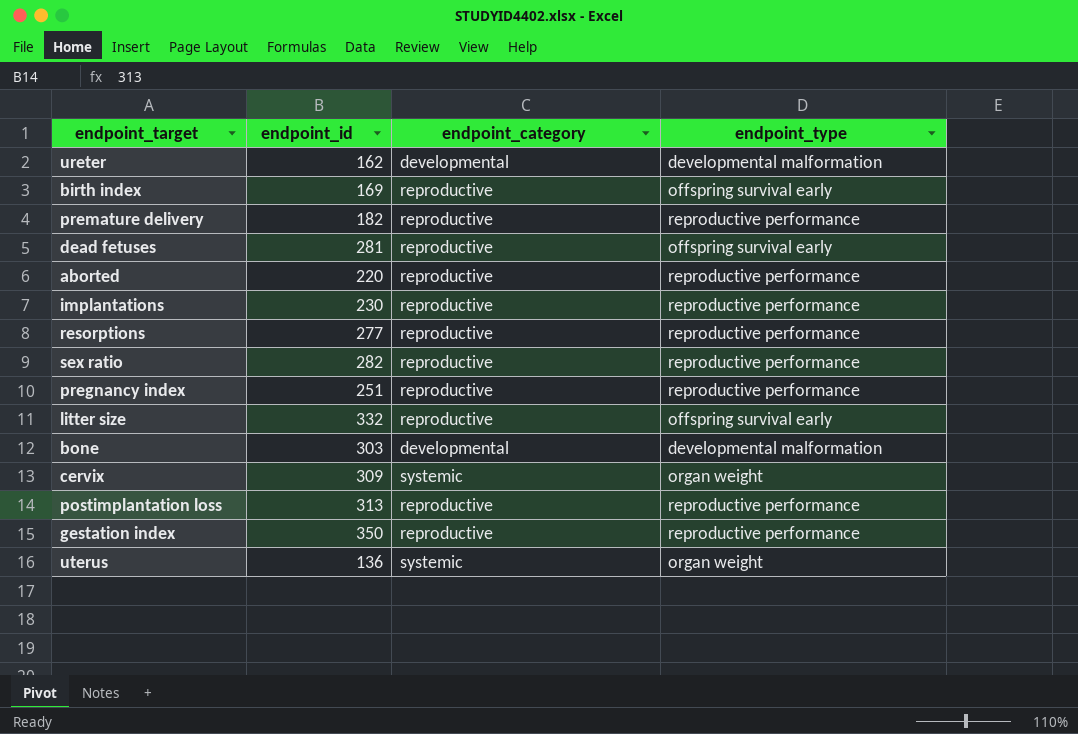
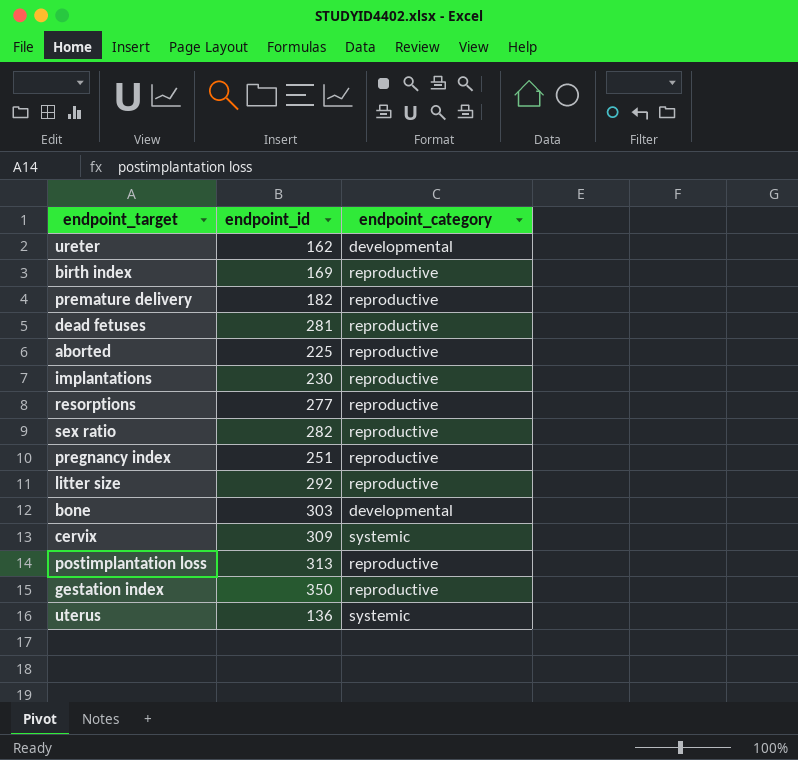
column endpoint_type | position: 4 -> none
aborted | endpoint_id: 220 -> 225
litter size | endpoint_id: 332 -> 292

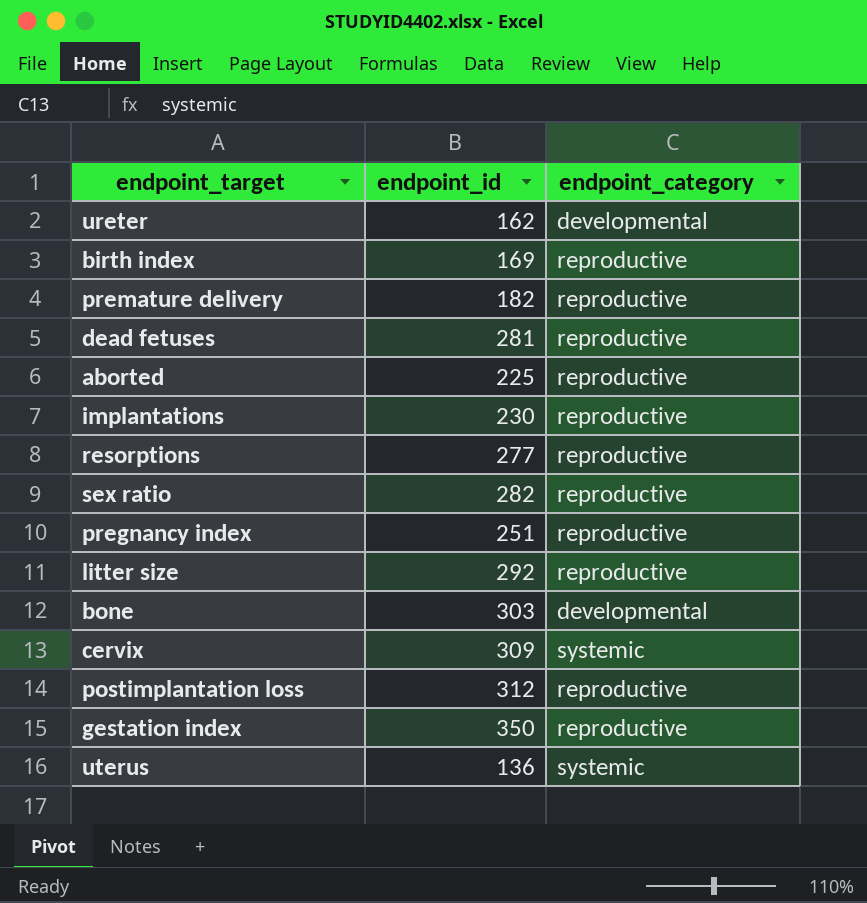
postimplantation loss | endpoint_id: 313 -> 312

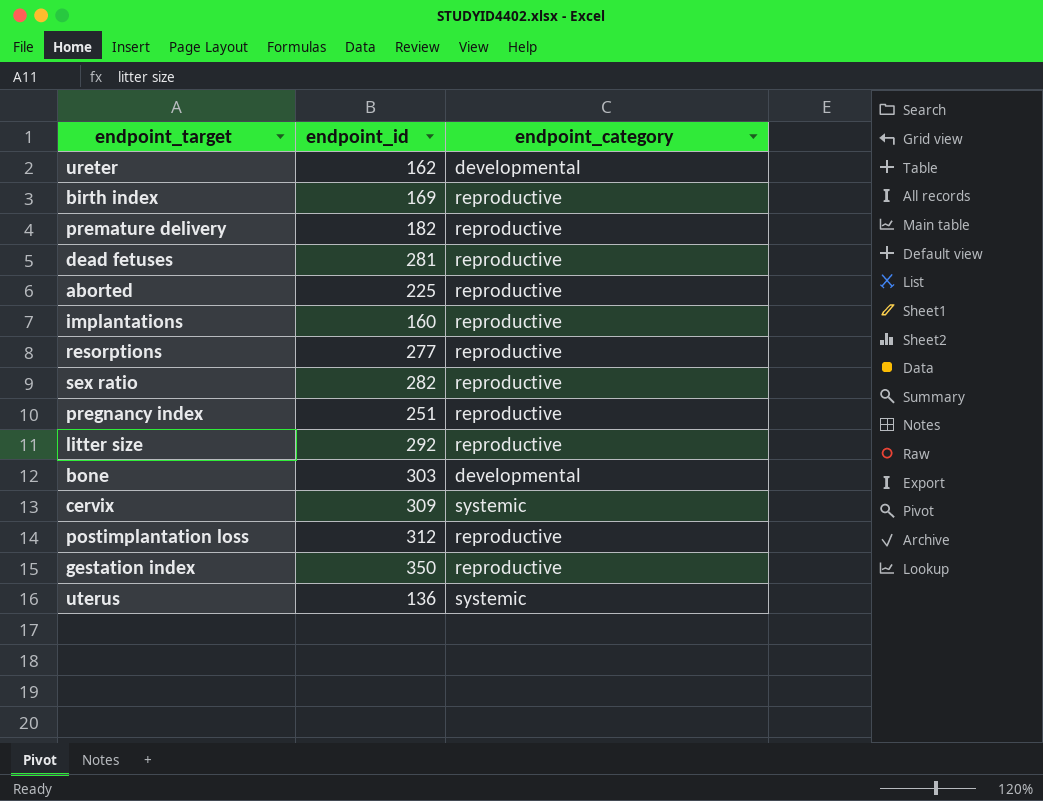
implantations | endpoint_id: 230 -> 160

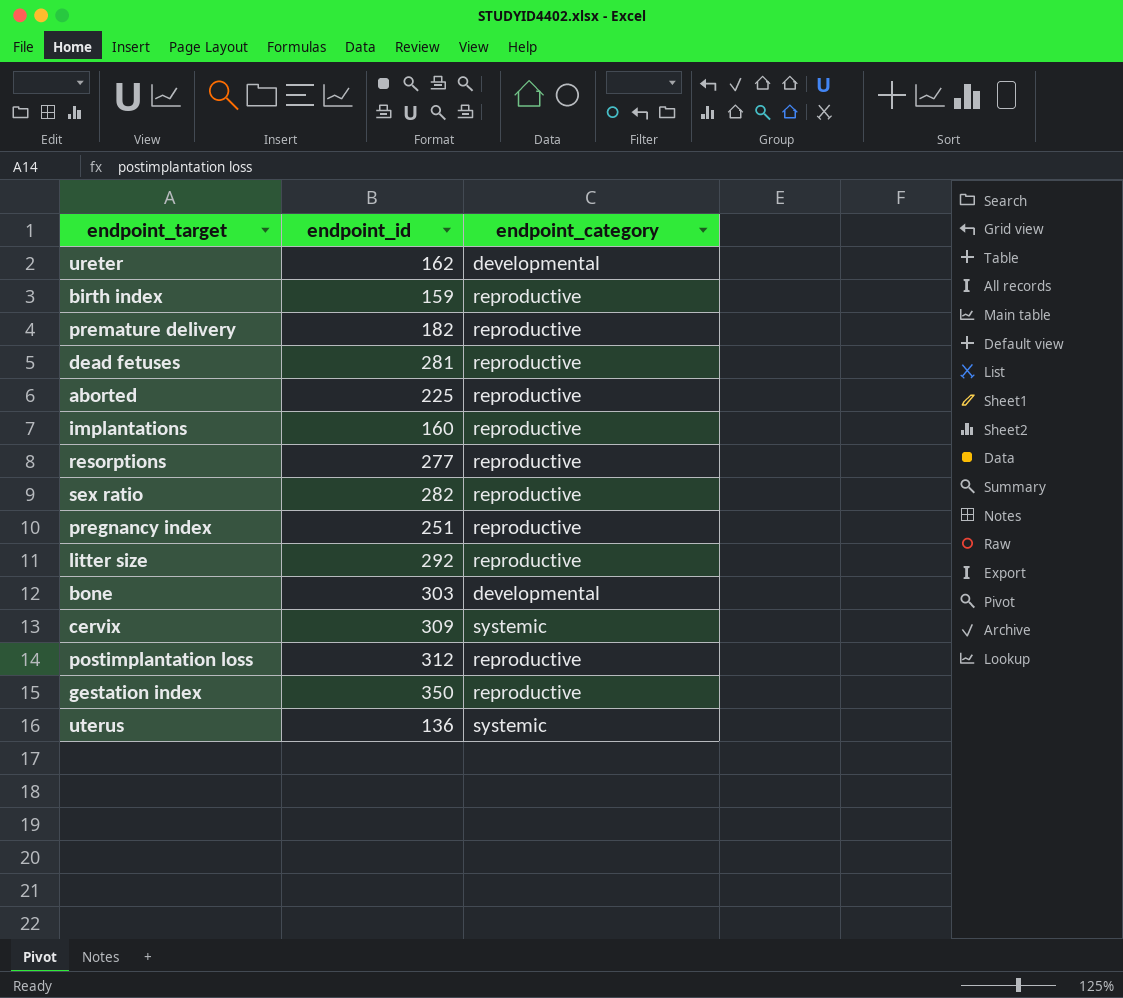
birth index | endpoint_id: 169 -> 159

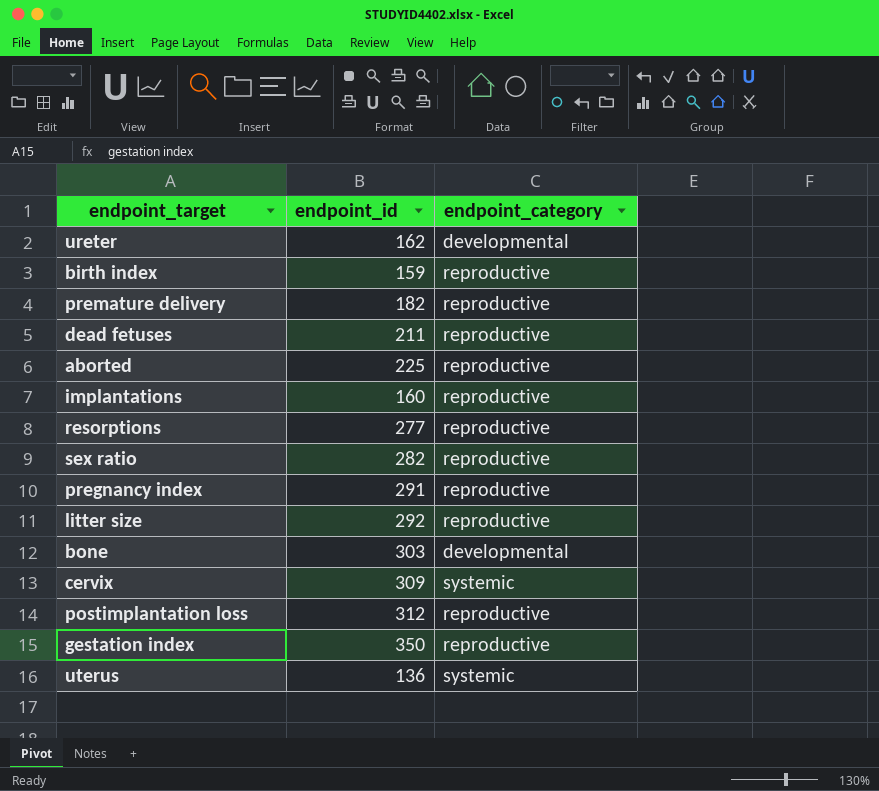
dead fetuses | endpoint_id: 281 -> 211
pregnancy index | endpoint_id: 251 -> 291

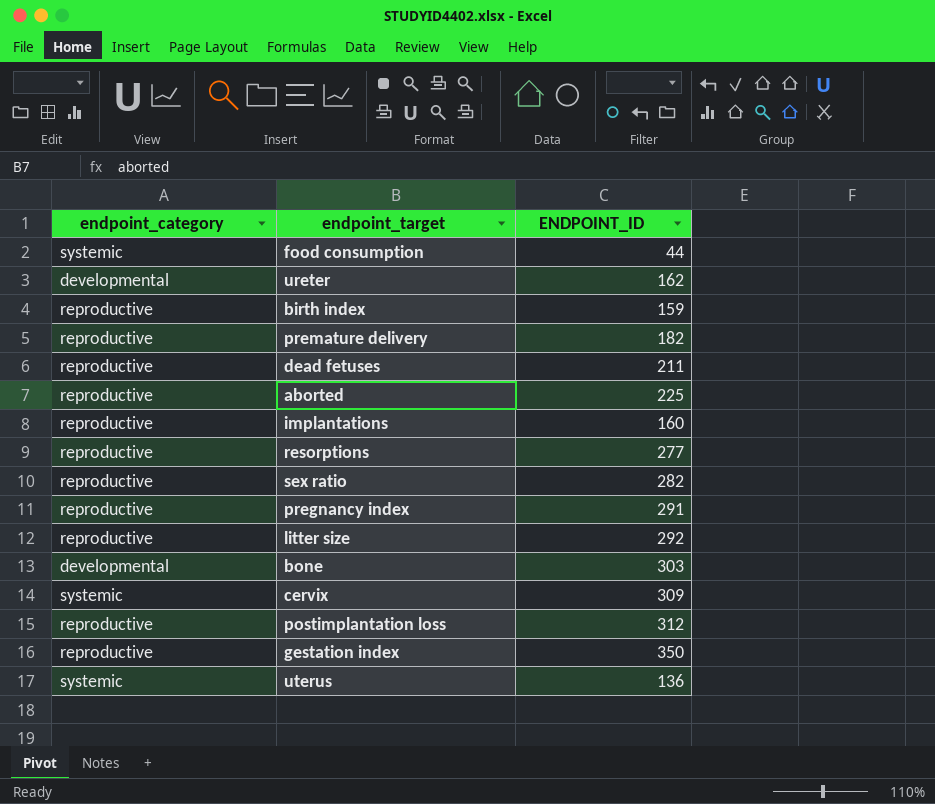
column endpoint_category | position: 3 -> 1
column name: endpoint_id -> ENDPOINT_ID
row food consumption: none -> systemic | 44

